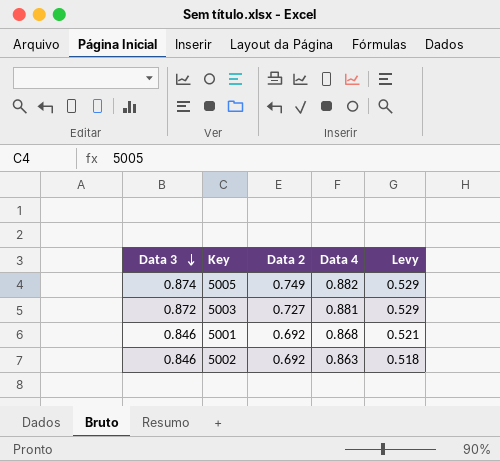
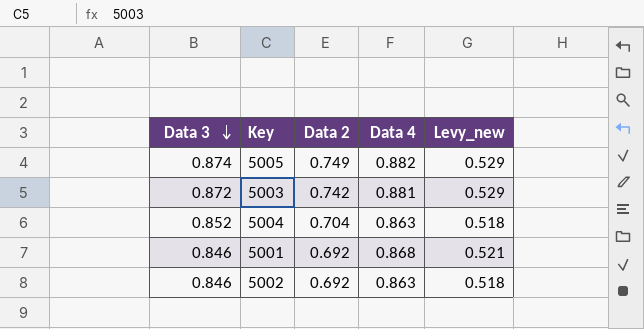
column name: Levy -> Levy_new
5003 | Data 2: 0.727 -> 0.742
row 5004: none -> 0.852 | 0.704 | 0.863 | 0.518

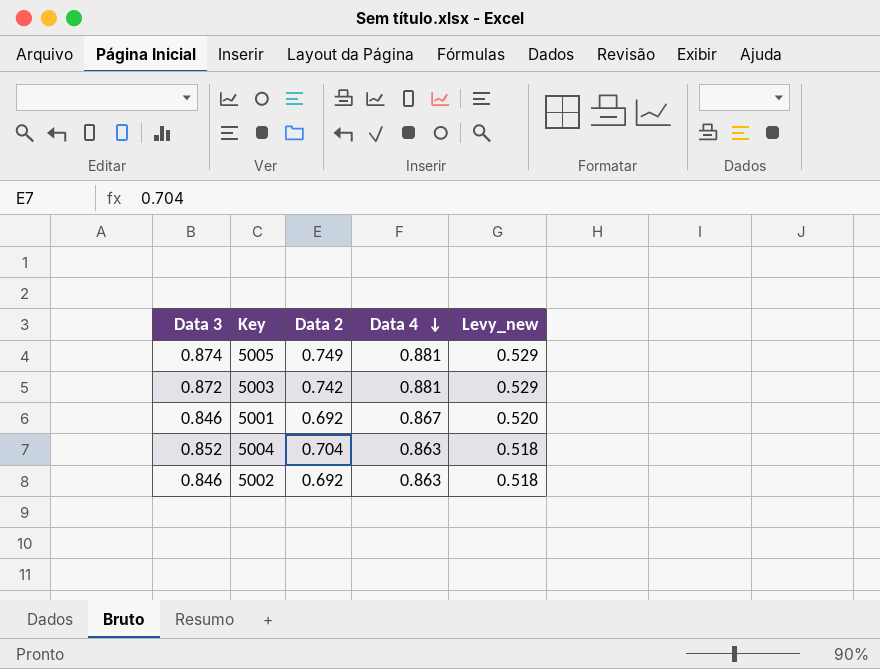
row order: Data 3 descending -> Data 4 descending
5005 | Data 4: 0.882 -> 0.881
5001 | Data 4: 0.868 -> 0.867
5001 | Levy_new: 0.521 -> 0.520

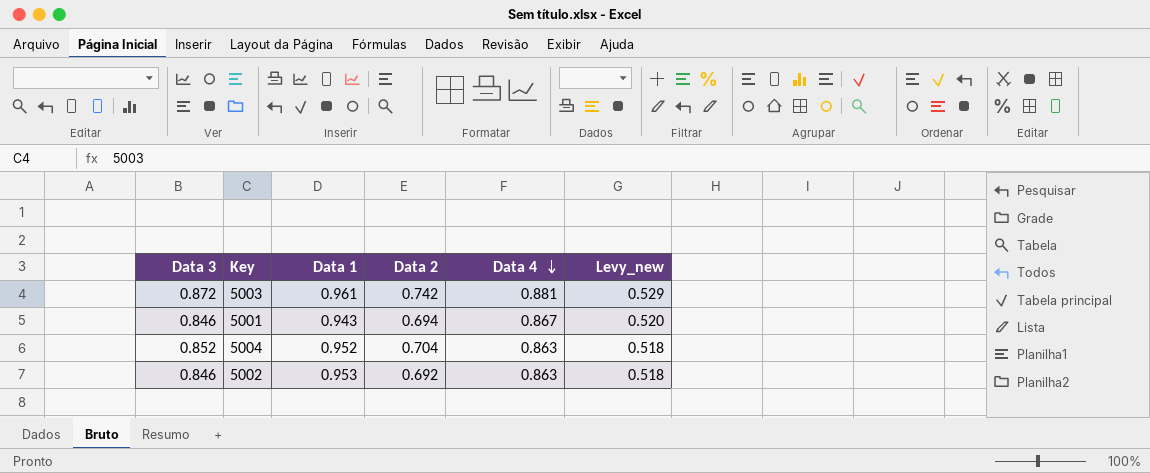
column Data 1 | position: none -> 3
row 5005: 0.874 | 0.749 | 0.881 | 0.529 -> none
5001 | Data 2: 0.692 -> 0.694

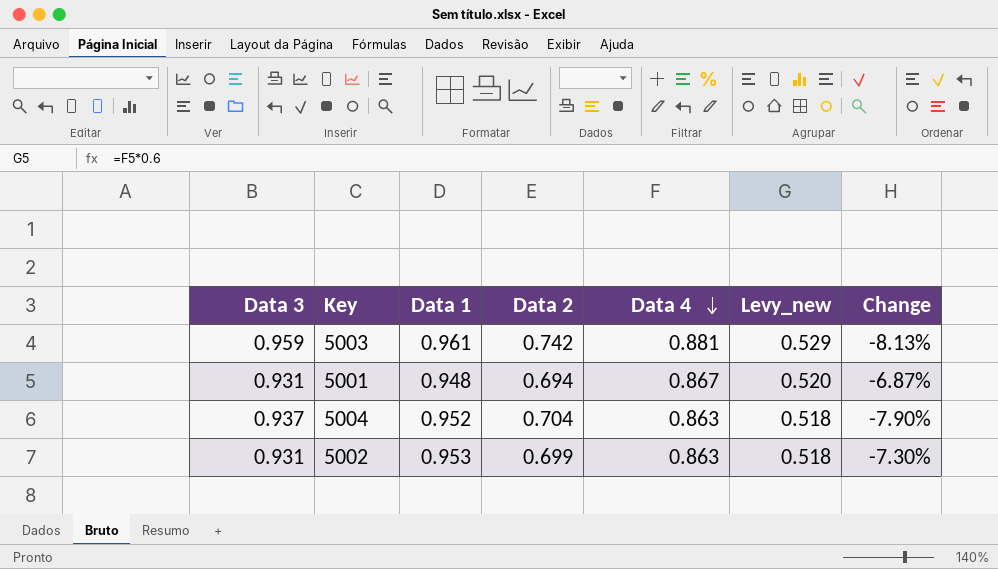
column Change | formula: none -> ([Data 4] - [Data 3]) / [Data 3]
5003 | Data 3: 0.872 -> 0.959
5001 | Data 3: 0.846 -> 0.931
5001 | Data 1: 0.943 -> 0.948
5004 | Data 3: 0.852 -> 0.937
5002 | Data 3: 0.846 -> 0.931
5002 | Data 2: 0.692 -> 0.699

